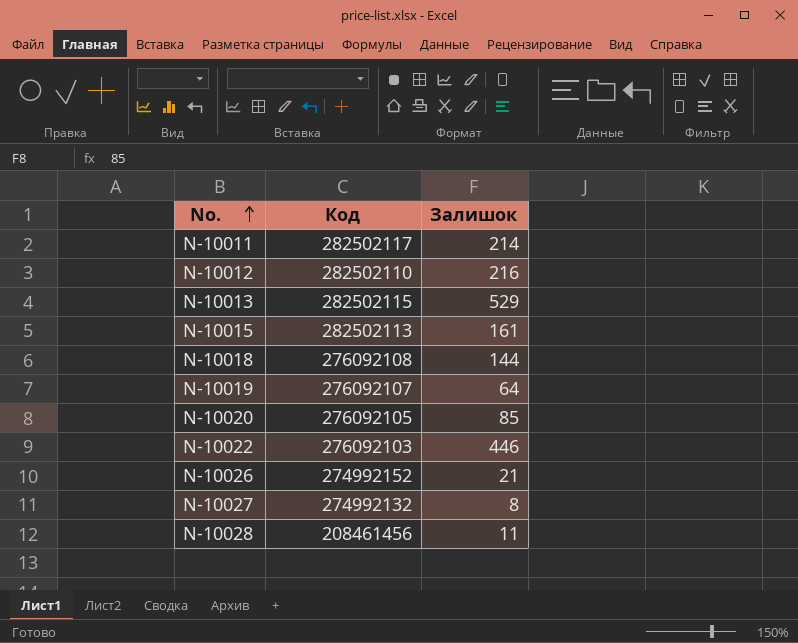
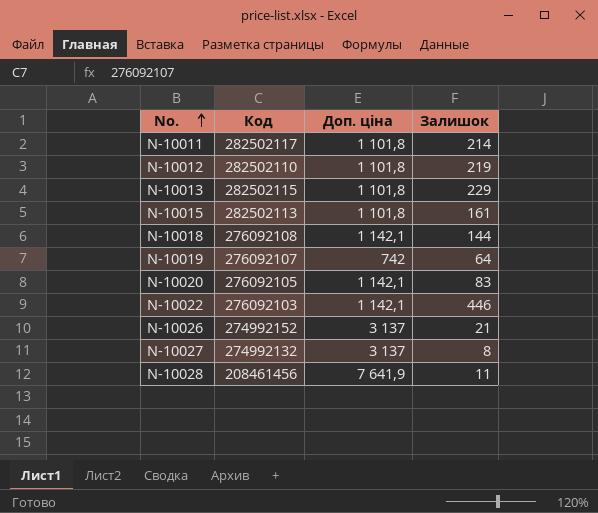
column Доп. ціна | position: none -> 3
N-10012 | Залишок: 216 -> 219
N-10013 | Залишок: 529 -> 229
N-10020 | Залишок: 85 -> 83

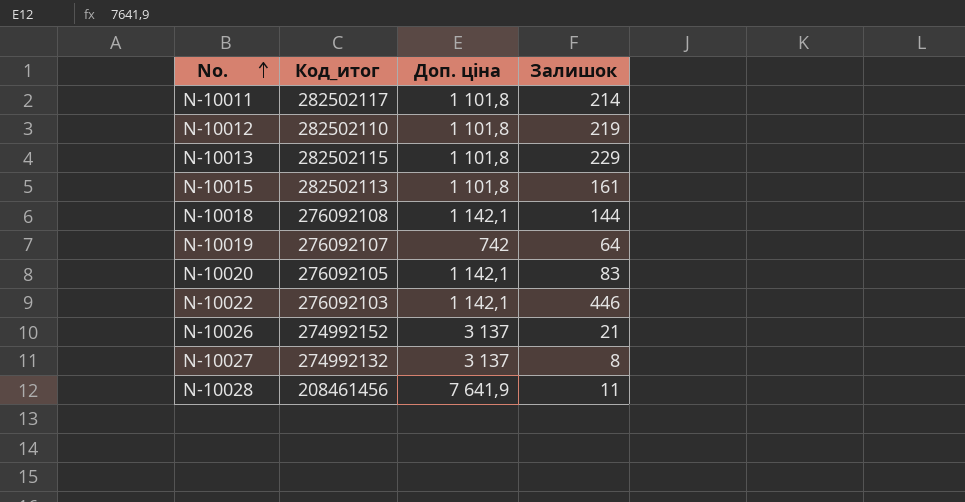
column name: Код -> Код_итог

